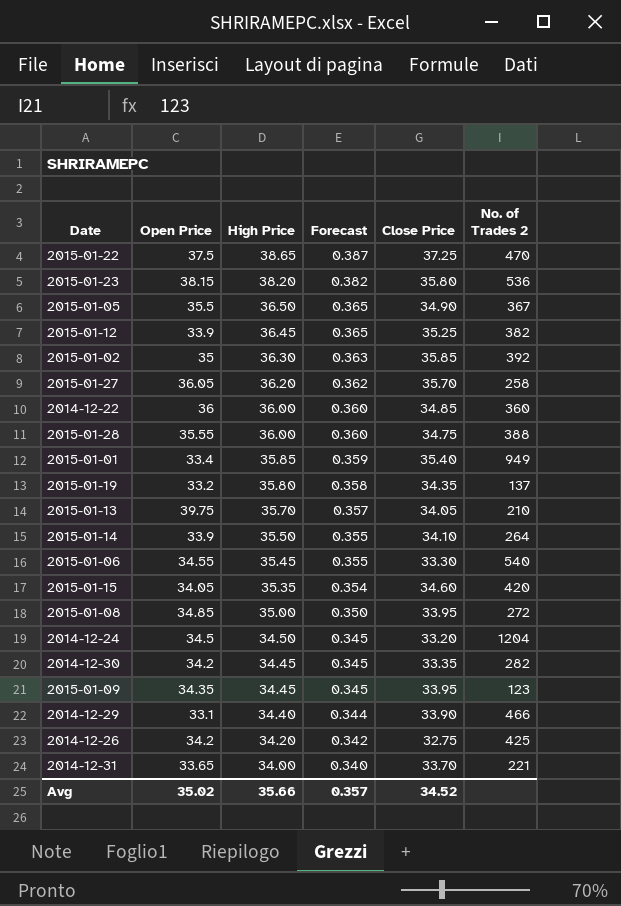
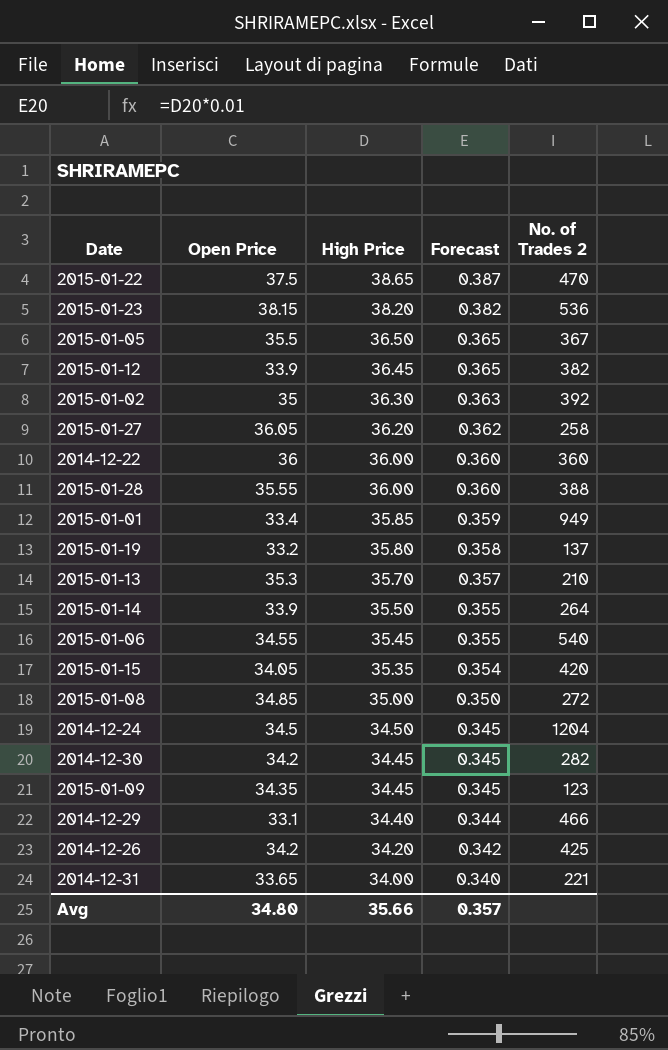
column Close Price | position: 5 -> none
2015-01-13 | Open Price: 39.75 -> 35.3
Avg | Open Price: 35.02 -> 34.80

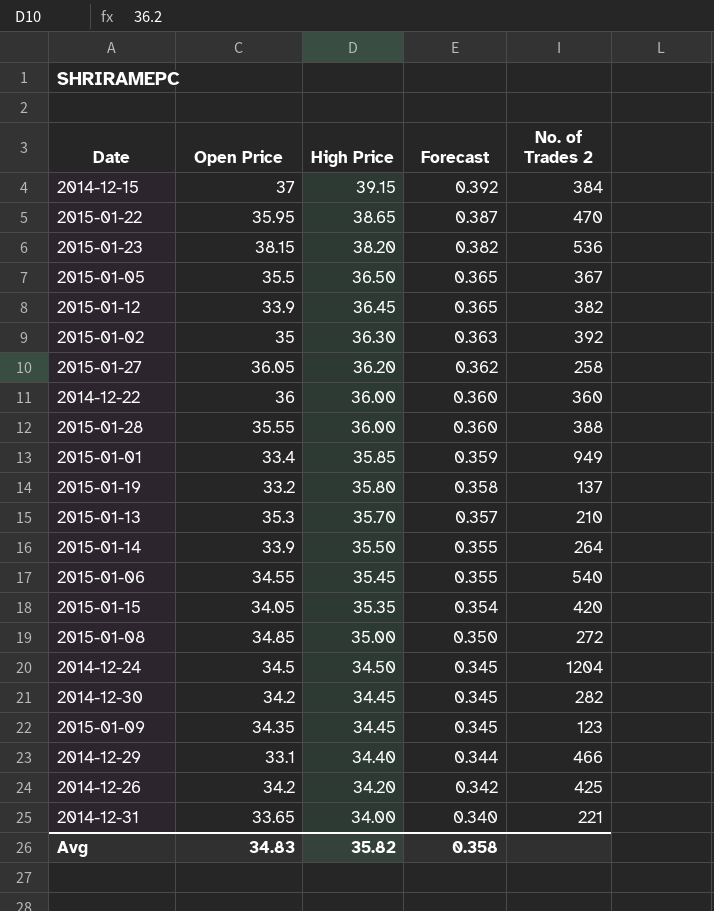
row 2014-12-15: none -> 37 | 39.15 | 0.392 | 384
2015-01-22 | Open Price: 37.5 -> 35.95
Avg | Open Price: 34.80 -> 34.83
Avg | High Price: 35.66 -> 35.82
Avg | Forecast: 0.357 -> 0.358

